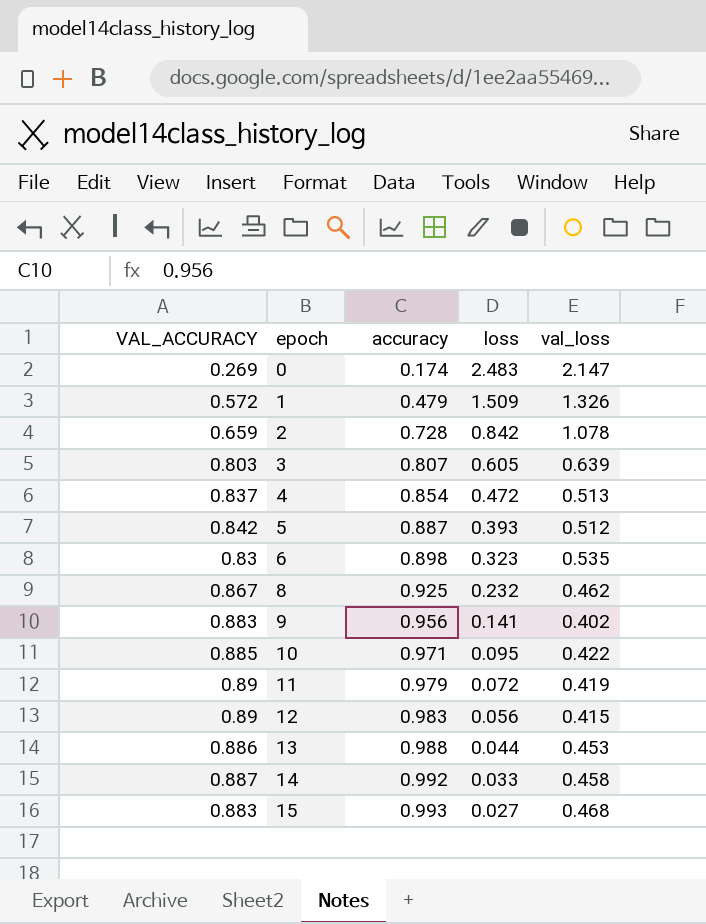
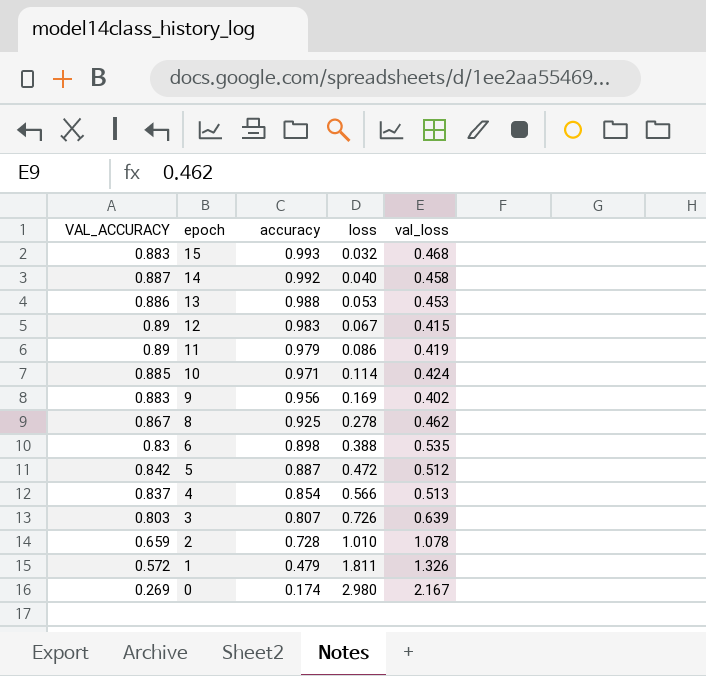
row order: epoch ascending -> epoch descending
15 | loss: 0.027 -> 0.032
14 | loss: 0.033 -> 0.040
13 | loss: 0.044 -> 0.053
12 | loss: 0.056 -> 0.067
11 | loss: 0.072 -> 0.086
10 | loss: 0.095 -> 0.114
10 | val_loss: 0.422 -> 0.424
9 | loss: 0.141 -> 0.169
8 | loss: 0.232 -> 0.278
6 | loss: 0.323 -> 0.388
5 | loss: 0.393 -> 0.472
4 | loss: 0.472 -> 0.566
3 | loss: 0.605 -> 0.726
2 | loss: 0.842 -> 1.010
1 | loss: 1.509 -> 1.811
0 | loss: 2.483 -> 2.980
0 | val_loss: 2.147 -> 2.167

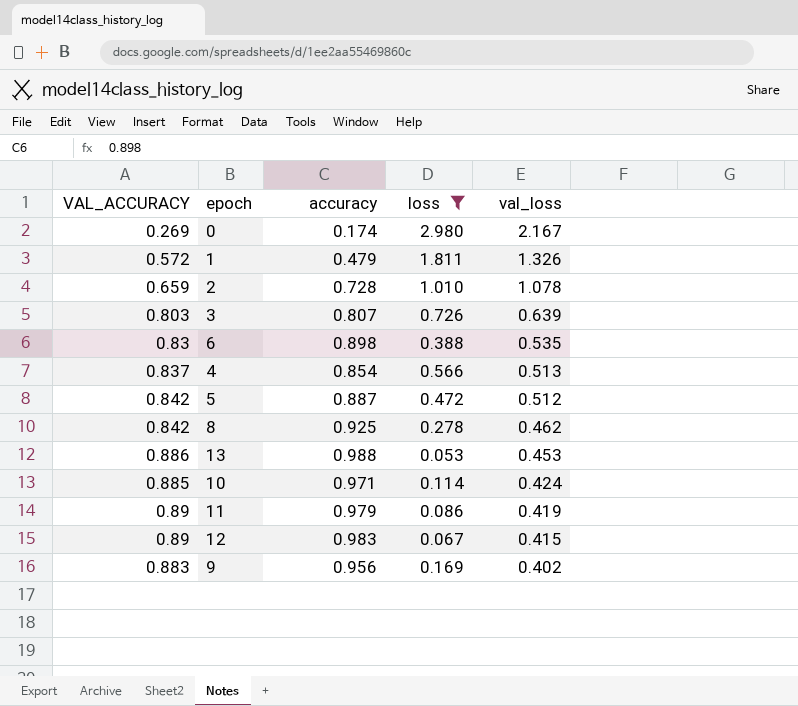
filter: none -> loss >= 0.053
row order: epoch descending -> val_loss descending
8 | VAL_ACCURACY: 0.867 -> 0.842

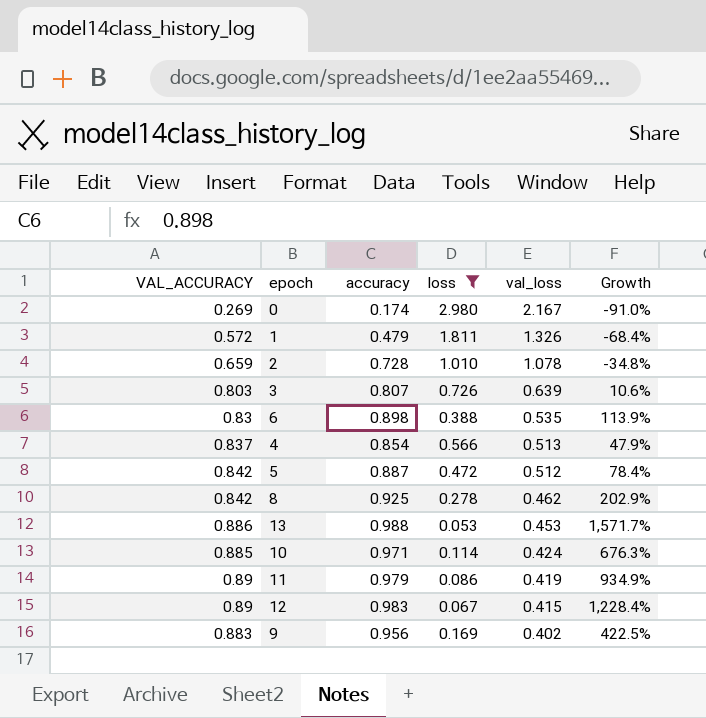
column Growth | formula: none -> ([VAL_ACCURACY] - [loss]) / [loss]

